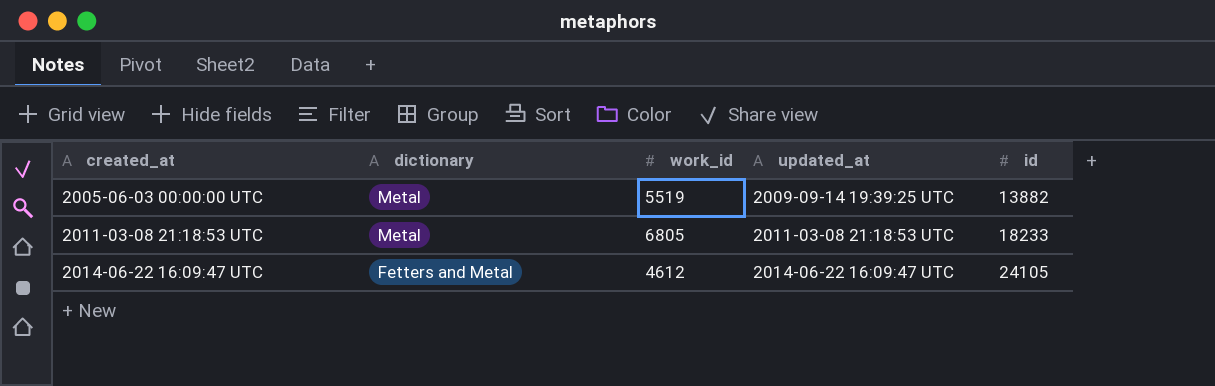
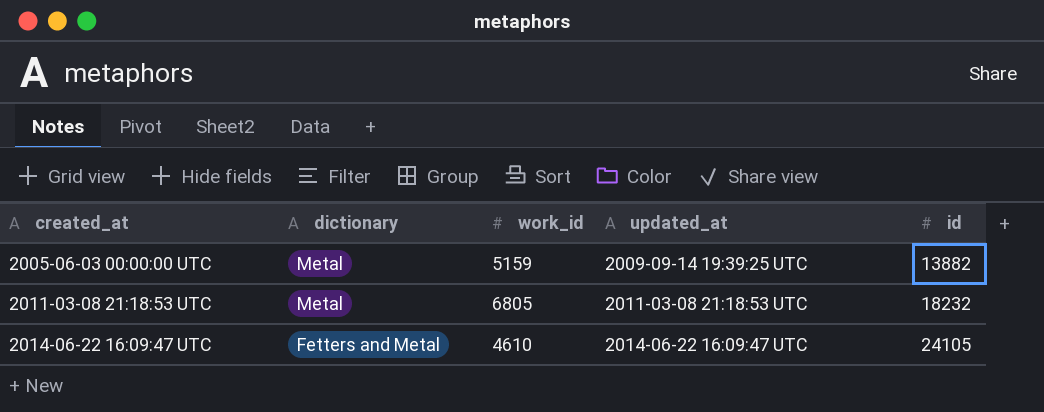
2005-06-03 00:00:00 UTC | work_id: 5519 -> 5159
2011-03-08 21:18:53 UTC | id: 18233 -> 18232
2014-06-22 16:09:47 UTC | work_id: 4612 -> 4610

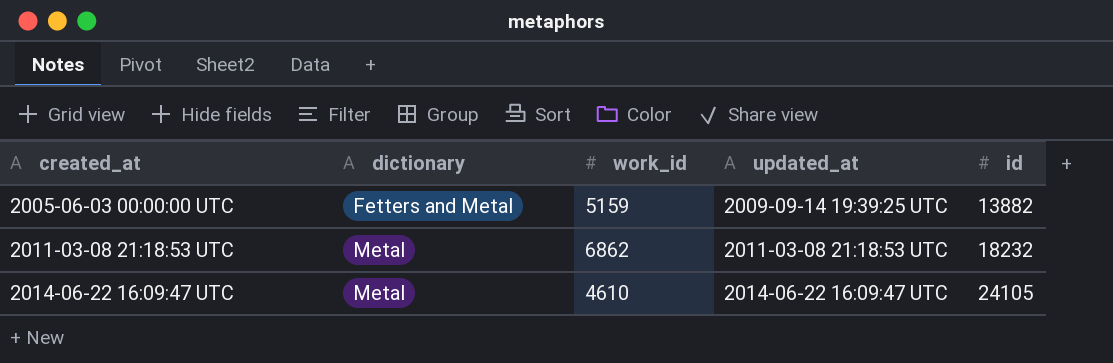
2005-06-03 00:00:00 UTC | dictionary: Metal -> Fetters and Metal
2011-03-08 21:18:53 UTC | work_id: 6805 -> 6862
2014-06-22 16:09:47 UTC | dictionary: Fetters and Metal -> Metal

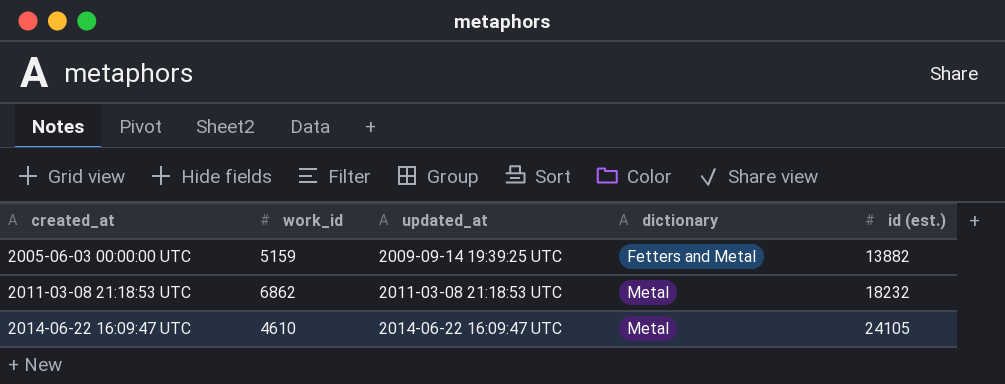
column dictionary | position: 2 -> 4
column name: id -> id (est.)

